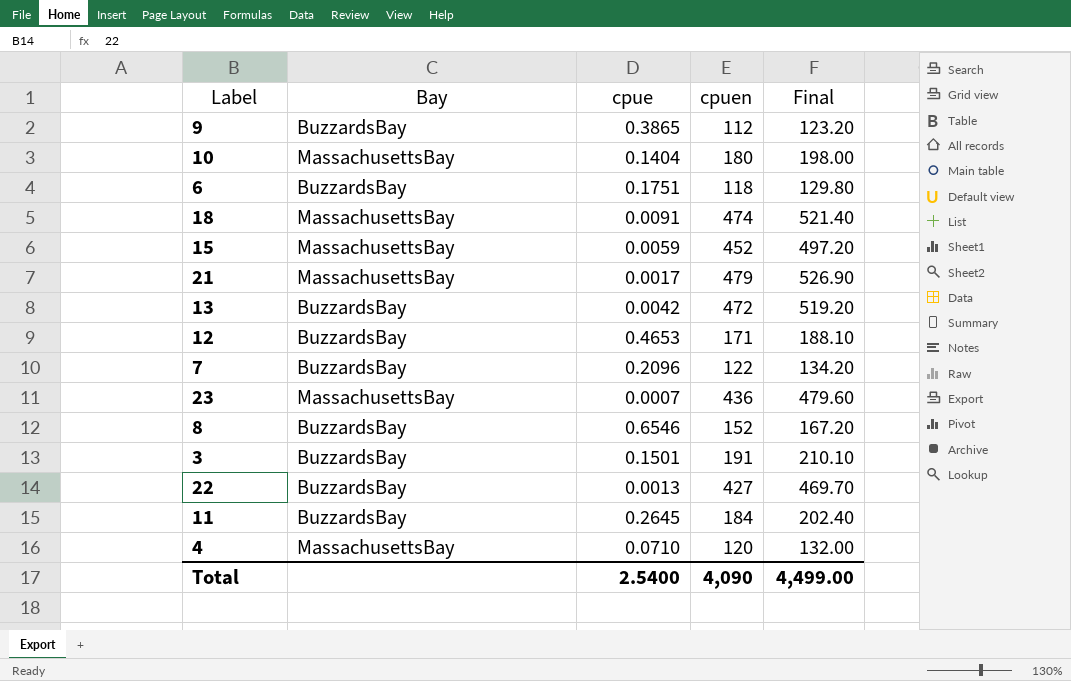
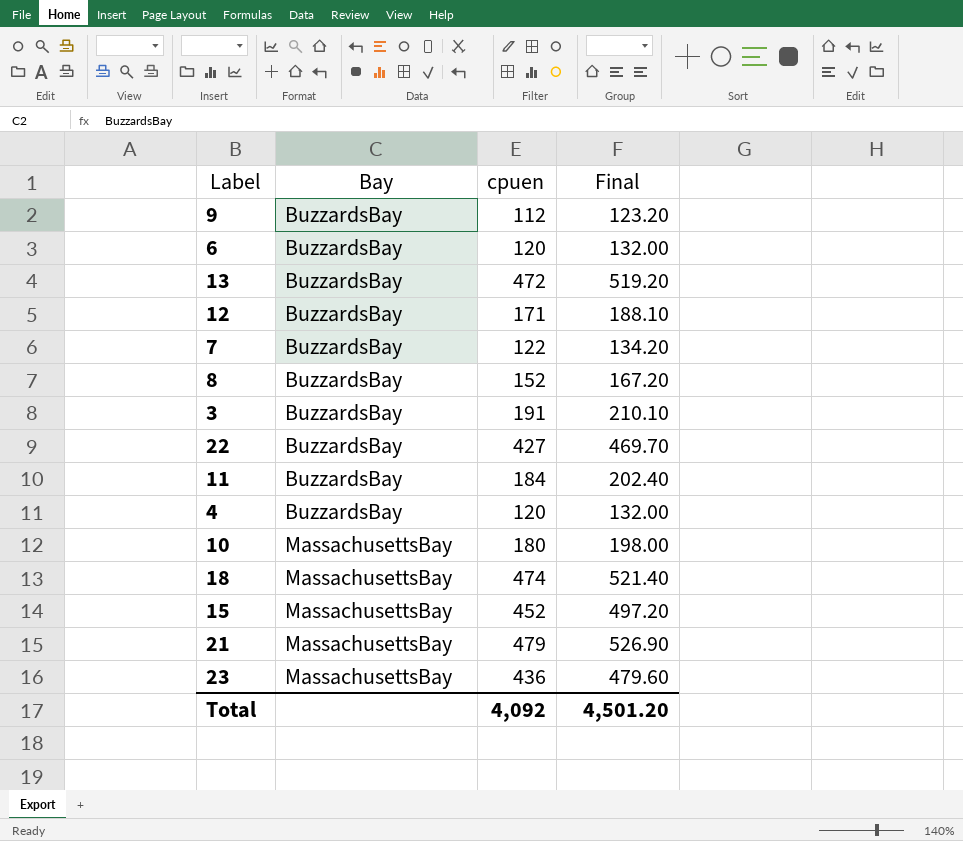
row order: none -> Bay ascending
column cpue | position: 3 -> none
6 | cpuen: 118 -> 120
6 | Final: 129.80 -> 132.00
4 | Bay: MassachusettsBay -> BuzzardsBay
Total | cpuen: 4,090 -> 4,092
Total | Final: 4,499.00 -> 4,501.20

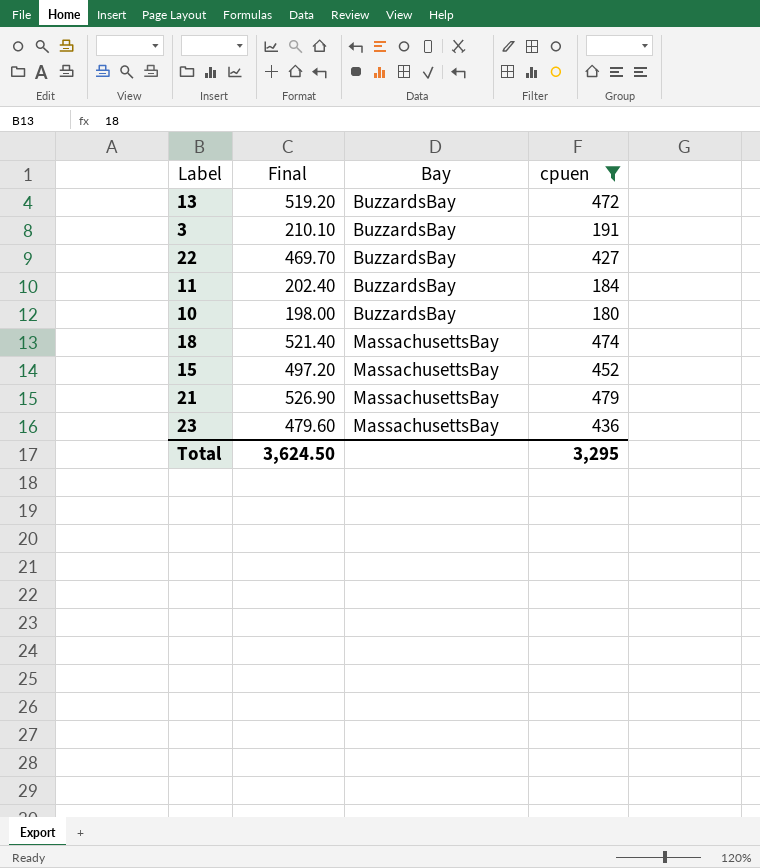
filter: none -> cpuen >= 180
column Final | position: 4 -> 2
10 | Bay: MassachusettsBay -> BuzzardsBay
Total | Final: 4,501.20 -> 3,624.50
Total | cpuen: 4,092 -> 3,295

